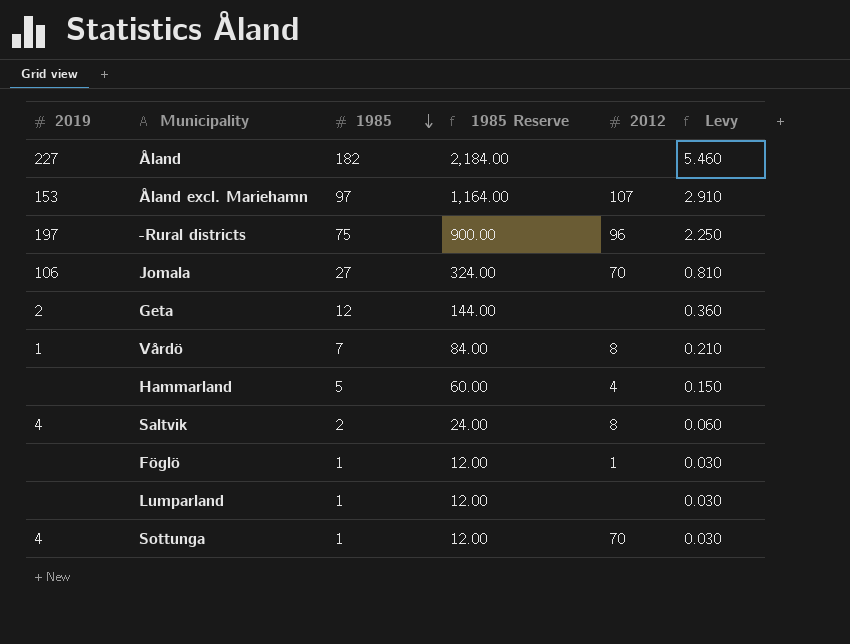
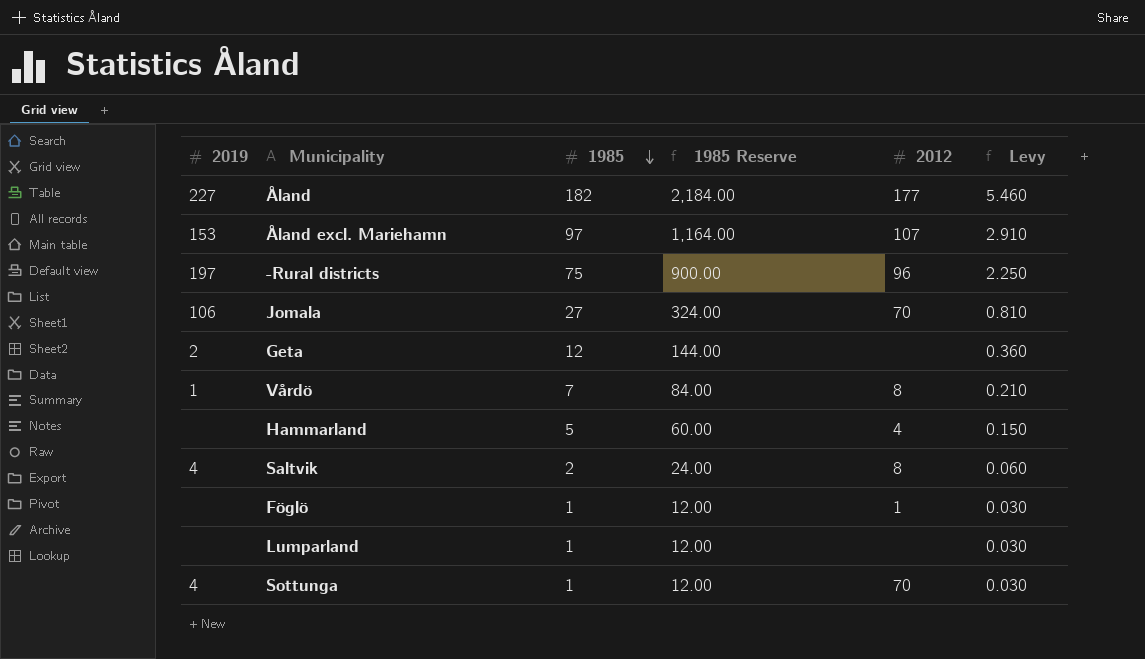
Åland | 2012: none -> 177

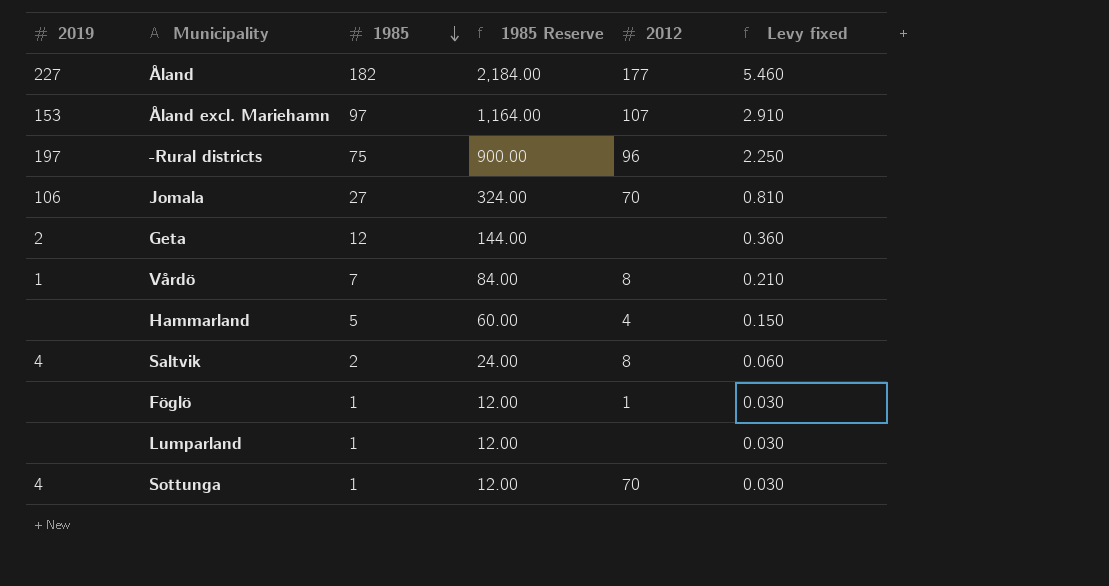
column name: Levy -> Levy fixed

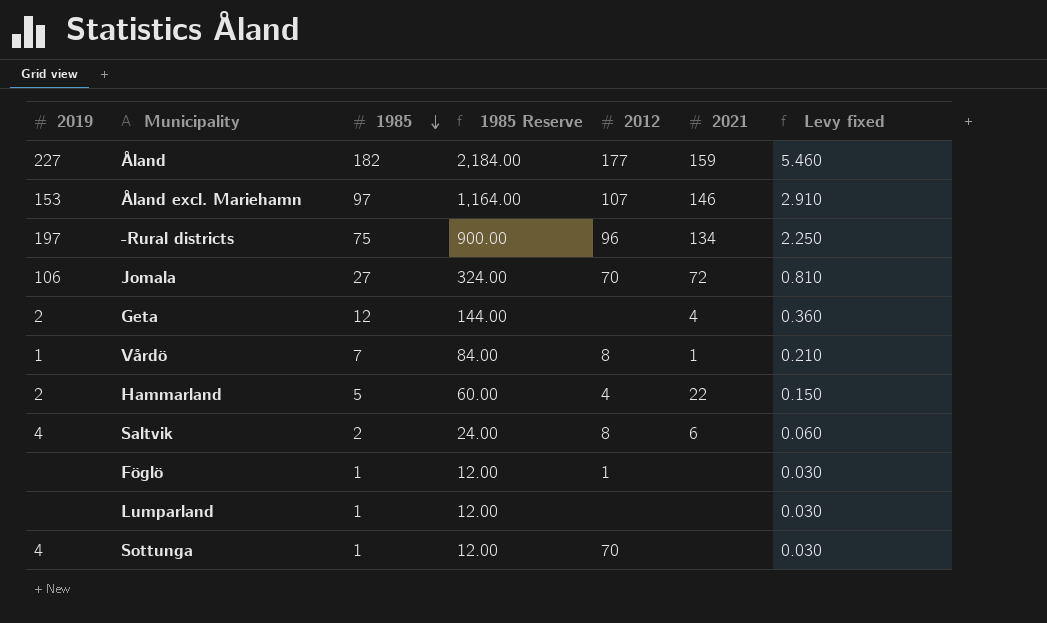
column 2021 | position: none -> 6
Hammarland | 2019: none -> 2

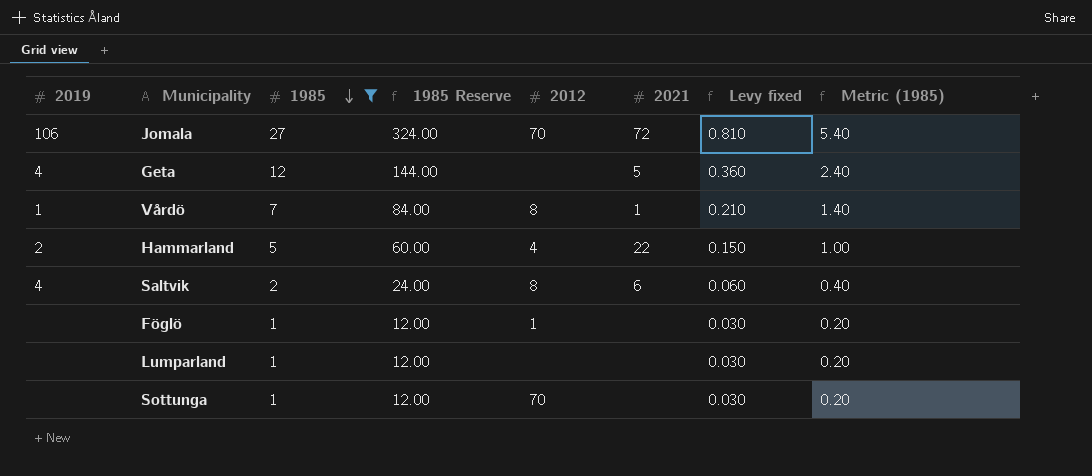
filter: none -> 1985 <= 27
column Metric (1985) | formula: none -> [1985] * 0.2
Geta | 2019: 2 -> 4
Geta | 2021: 4 -> 5
Sottunga | 2019: 4 -> none

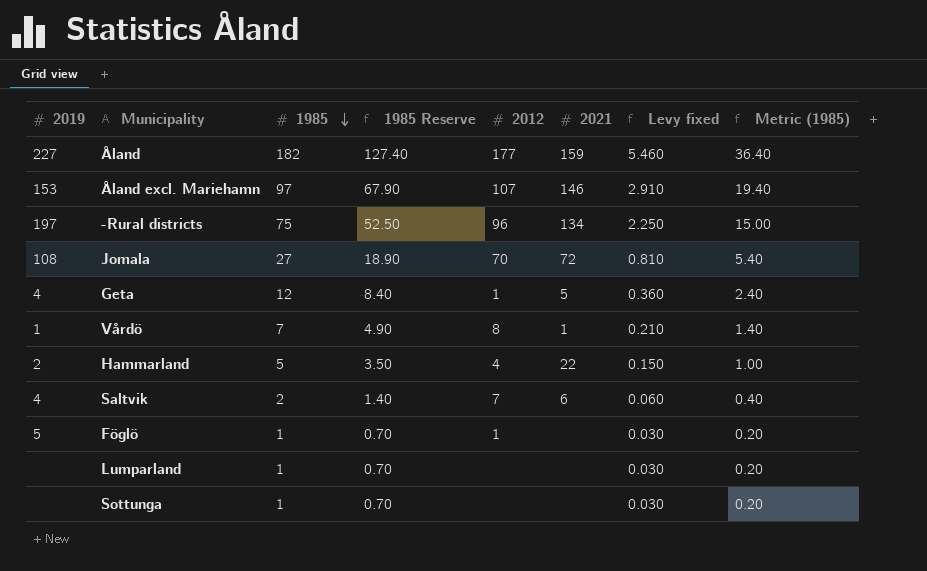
filter: 1985 <= 27 -> none
column 1985 Reserve | formula: [1985] * 12 -> [1985] * 0.7
Jomala | 2019: 106 -> 108
Geta | 2012: none -> 1
Saltvik | 2012: 8 -> 7
Föglö | 2019: none -> 5
Sottunga | 2012: 70 -> none

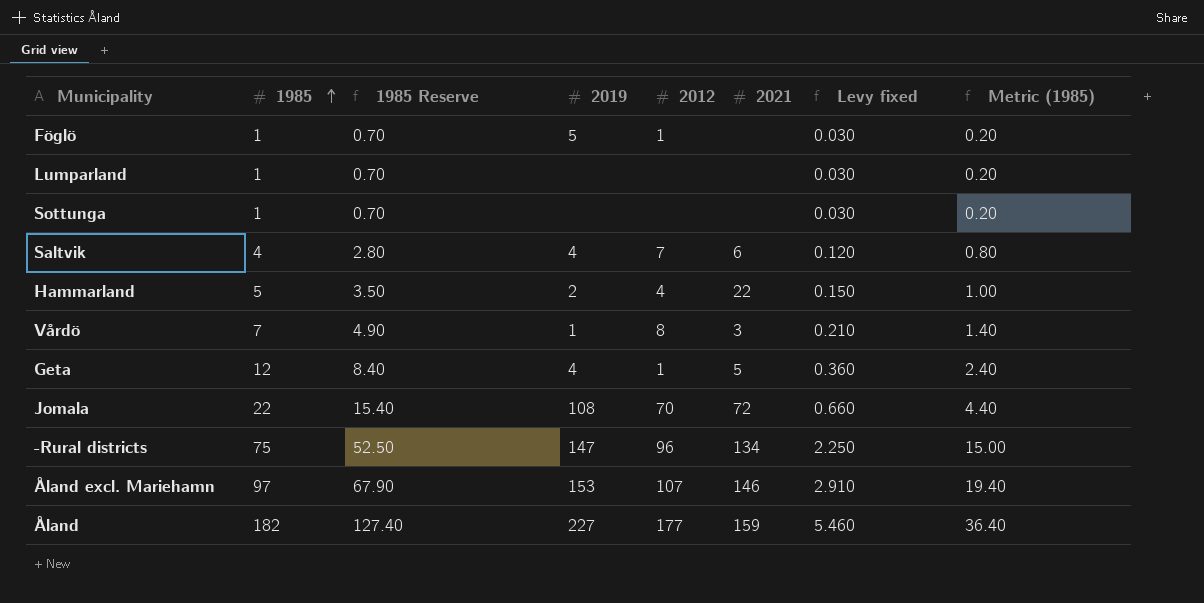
row order: 1985 descending -> 1985 ascending
column 2019 | position: 1 -> 4
Saltvik | 1985: 2 -> 4
Saltvik | 1985 Reserve: 1.40 -> 2.80
Saltvik | Levy fixed: 0.060 -> 0.120
Saltvik | Metric (1985): 0.40 -> 0.80
Vårdö | 2021: 1 -> 3
Jomala | 1985: 27 -> 22
Jomala | 1985 Reserve: 18.90 -> 15.40
Jomala | Levy fixed: 0.810 -> 0.660
Jomala | Metric (1985): 5.40 -> 4.40
-Rural districts | 2019: 197 -> 147

